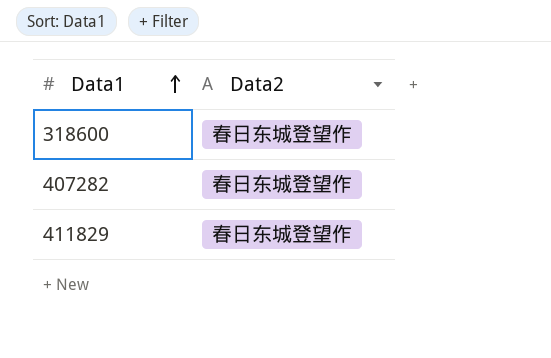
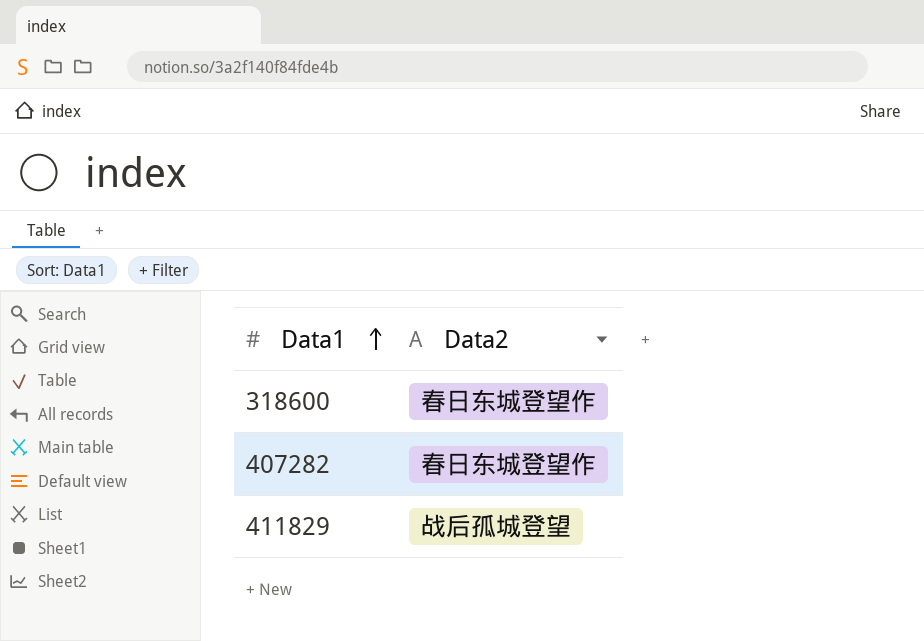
411829 | Data2: 春日东城登望作 -> 战后孤城登望

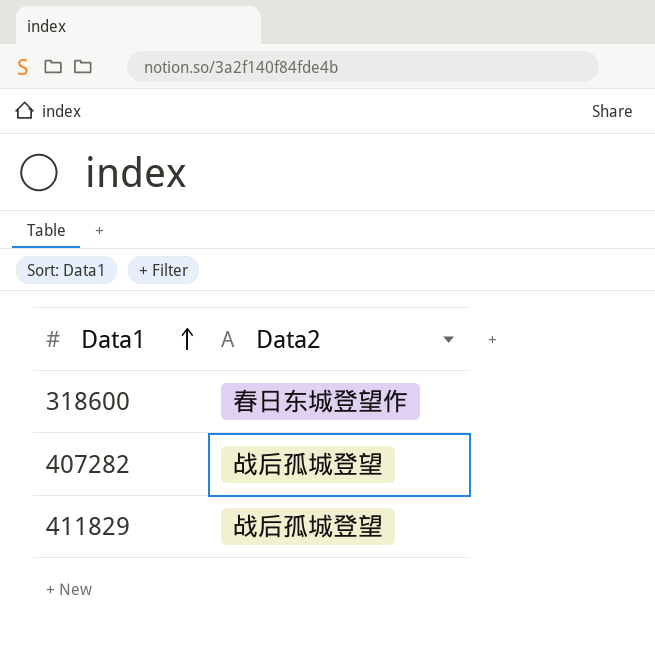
407282 | Data2: 春日东城登望作 -> 战后孤城登望

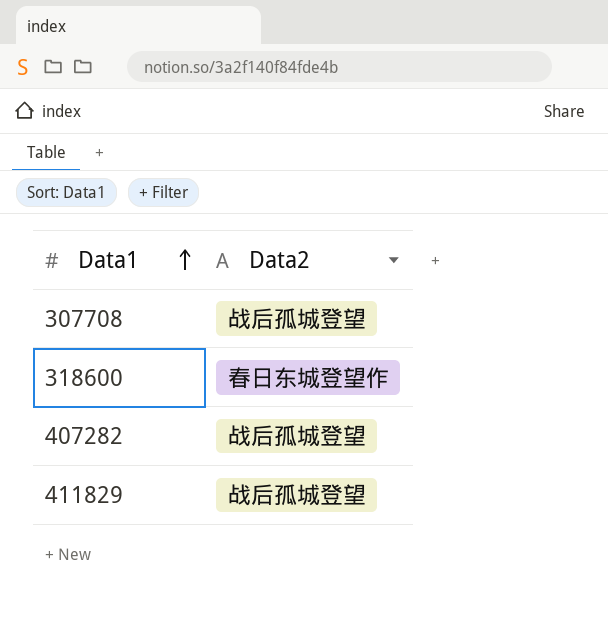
row 307708: none -> 战后孤城登望

